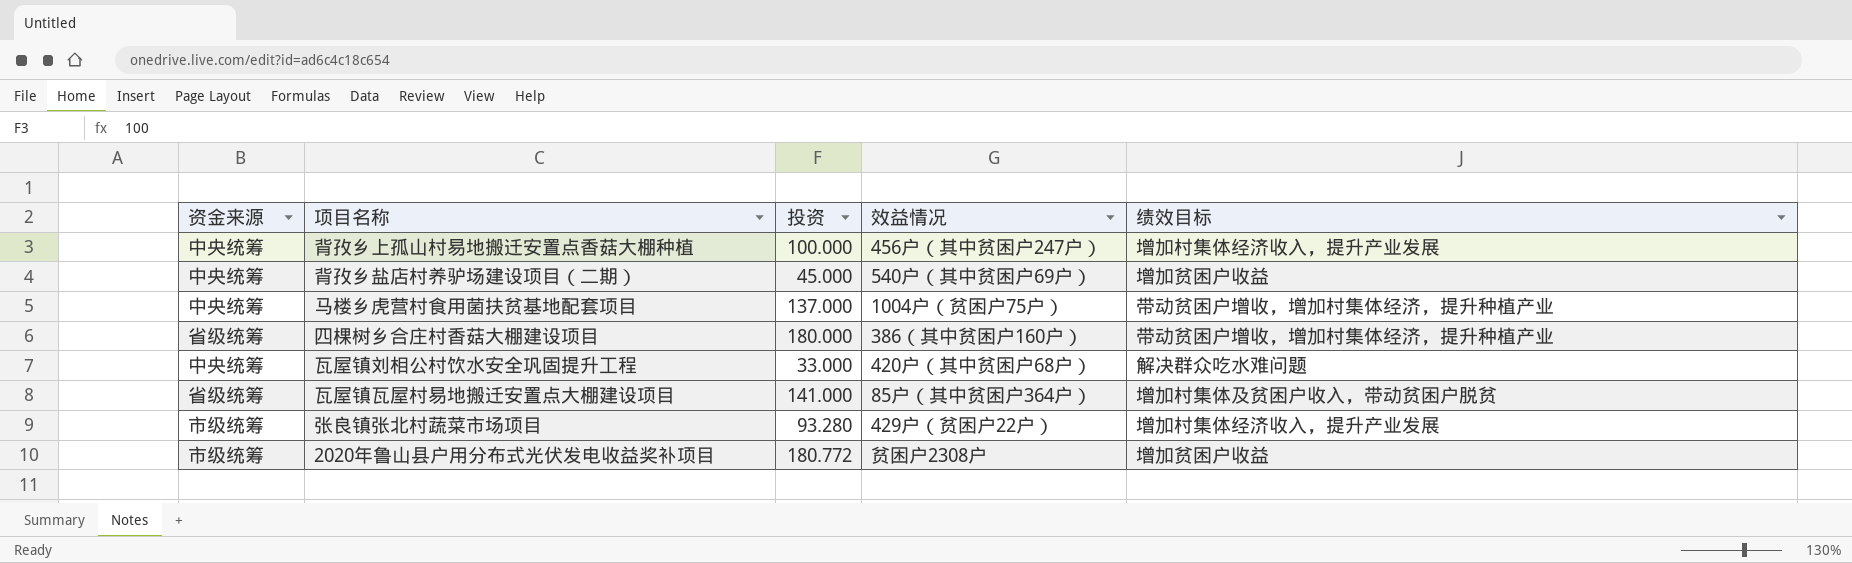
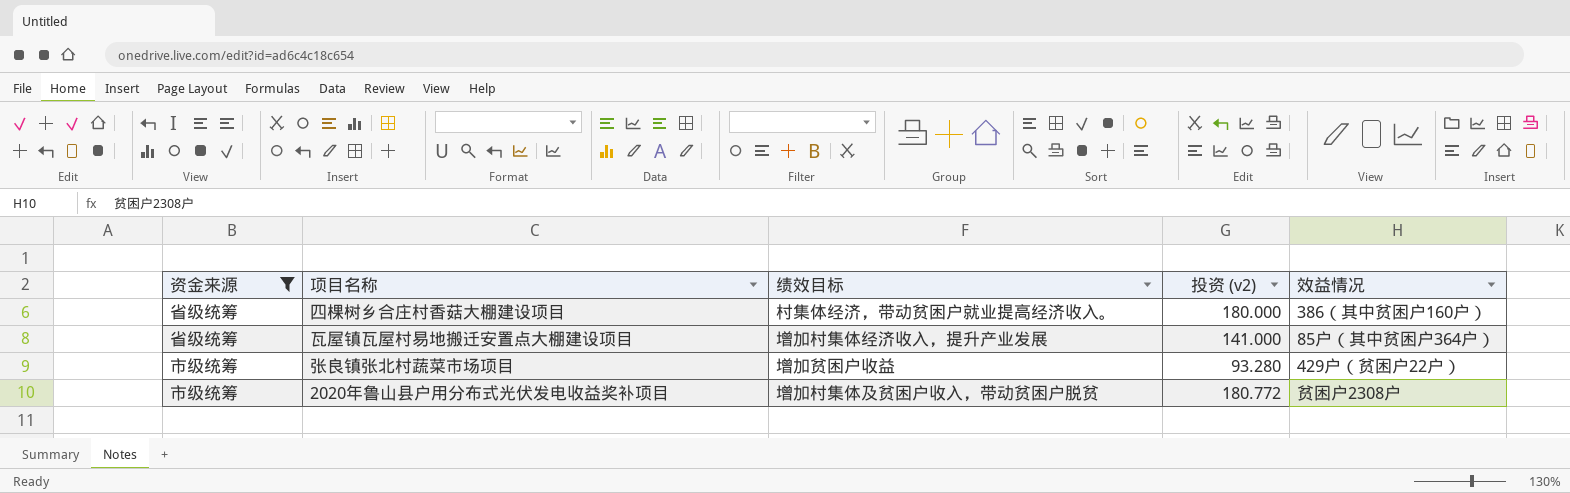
filter: none -> 资金来源 != 中央统筹
column 绩效目标 | position: 5 -> 3
column name: 投资 -> 投资 (v2)
四棵树乡合庄村香菇大棚建设项目 | 绩效目标: 带动贫困户增收，增加村集体经济，提升种植产业 -> 村集体经济，带动贫困户就业提高经济收入。
瓦屋镇瓦屋村易地搬迁安置点大棚建设项目 | 绩效目标: 增加村集体及贫困户收入，带动贫困户脱贫 -> 增加村集体经济收入，提升产业发展
张良镇张北村蔬菜市场项目 | 绩效目标: 增加村集体经济收入，提升产业发展 -> 增加贫困户收益
2020年鲁山县户用分布式光伏发电收益奖补项目 | 绩效目标: 增加贫困户收益 -> 增加村集体及贫困户收入，带动贫困户脱贫

